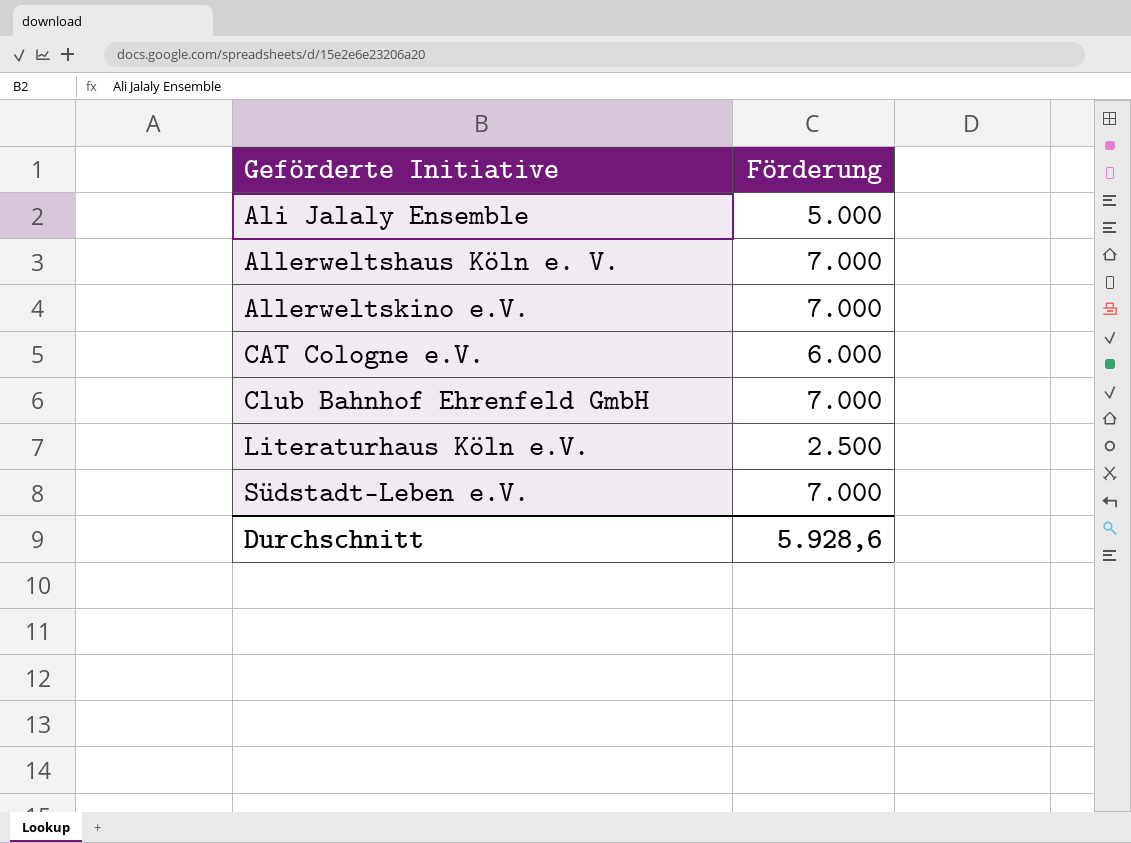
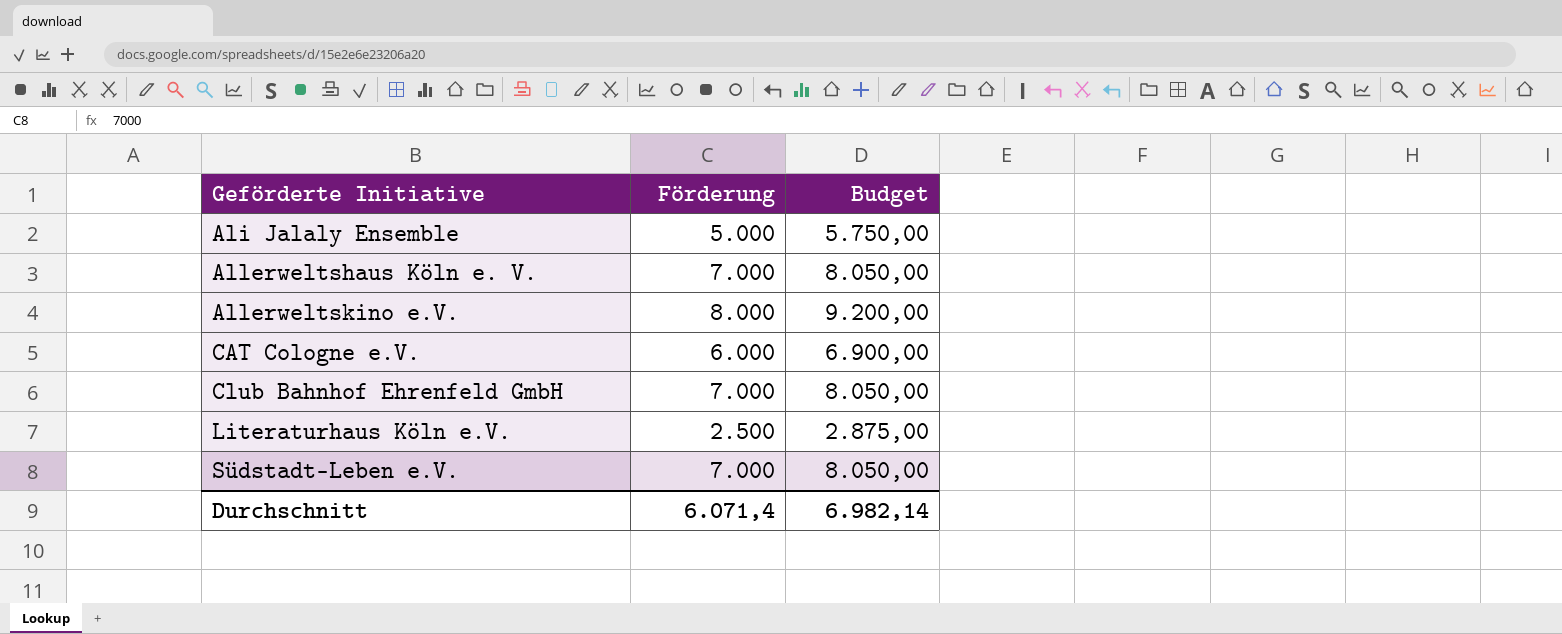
column Budget | formula: none -> [Förderung] * 1,15
Allerweltskino e.V. | Förderung: 7.000 -> 8.000
Durchschnitt | Förderung: 5.928,6 -> 6.071,4

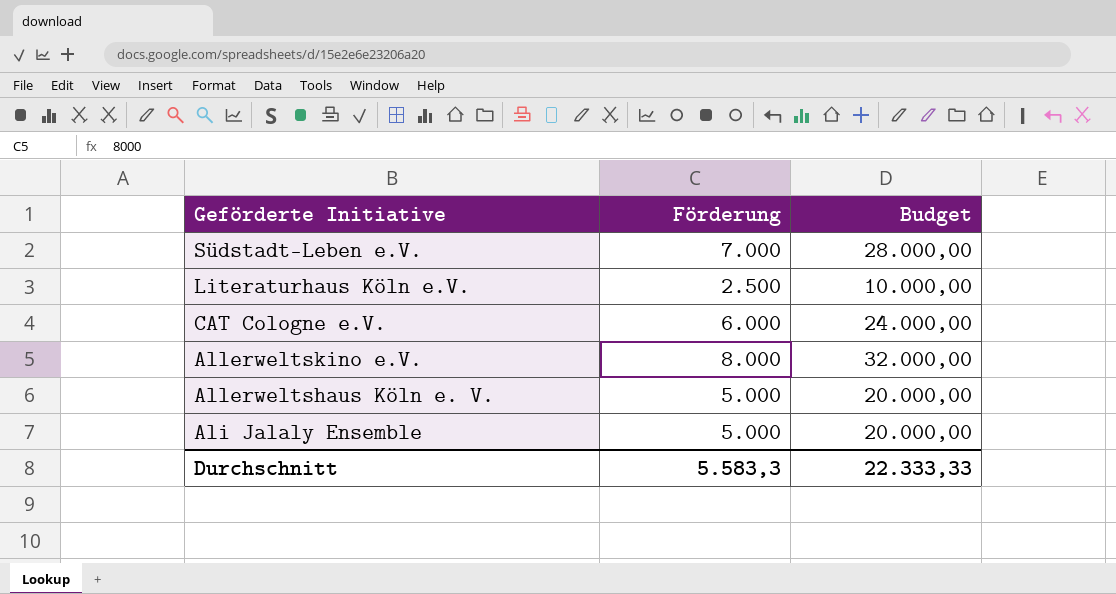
row order: Geförderte Initiative ascending -> Geförderte Initiative descending
column Budget | formula: [Förderung] * 1,15 -> [Förderung] * 4
row Club Bahnhof Ehrenfeld GmbH: 7.000 | 8.050,00 -> none
Allerweltshaus Köln e. V. | Förderung: 7.000 -> 5.000
Durchschnitt | Förderung: 6.071,4 -> 5.583,3
Durchschnitt | Budget: 6.982,14 -> 22.333,33

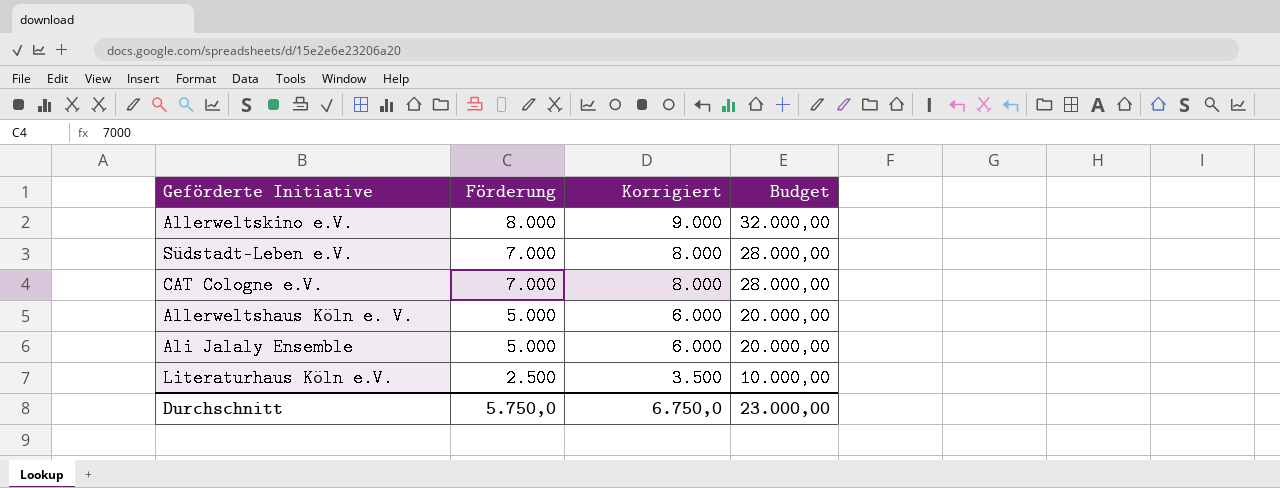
row order: Geförderte Initiative descending -> Förderung descending
column Korrigiert | formula: none -> [Förderung] + 1000
CAT Cologne e.V. | Förderung: 6.000 -> 7.000
CAT Cologne e.V. | Budget: 24.000,00 -> 28.000,00
Durchschnitt | Förderung: 5.583,3 -> 5.750,0
Durchschnitt | Budget: 22.333,33 -> 23.000,00

